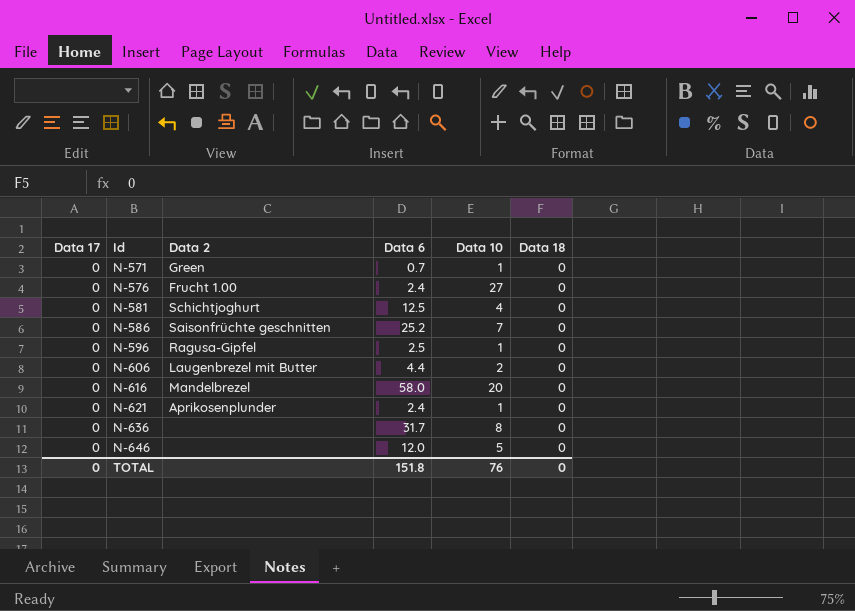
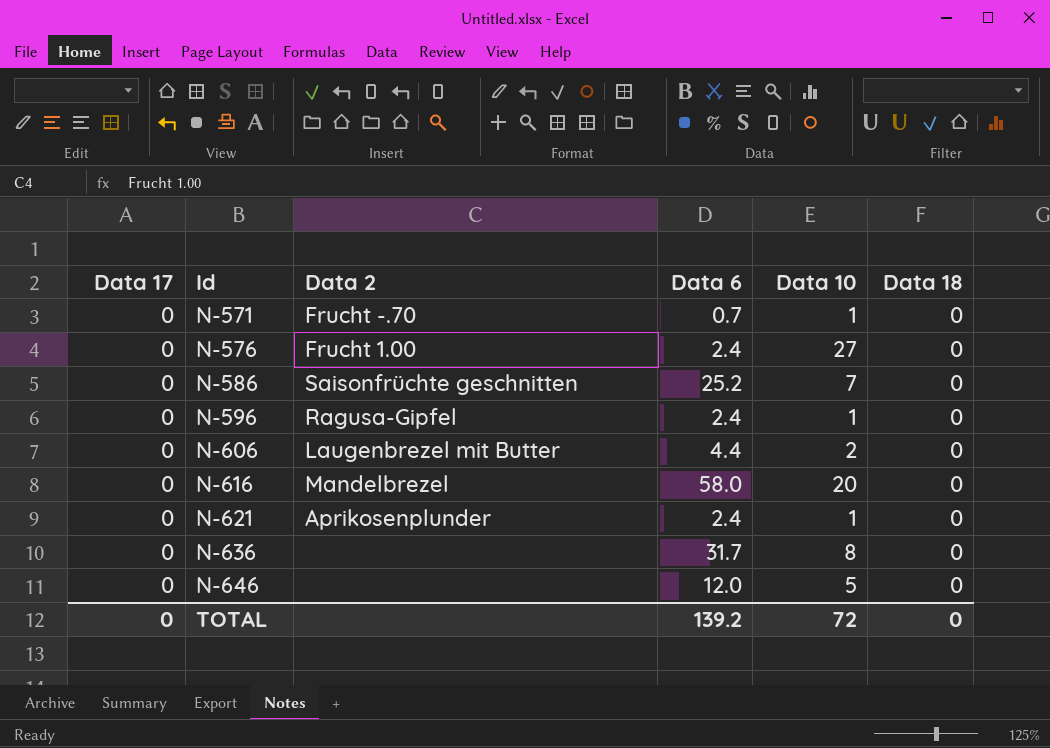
row N-581: 0 | Schichtjoghurt | 12.5 | 4 | 0 -> none
N-571 | Data 2: Green -> Frucht -.70
N-596 | Data 6: 2.5 -> 2.4
TOTAL | Data 6: 151.8 -> 139.2
TOTAL | Data 10: 76 -> 72

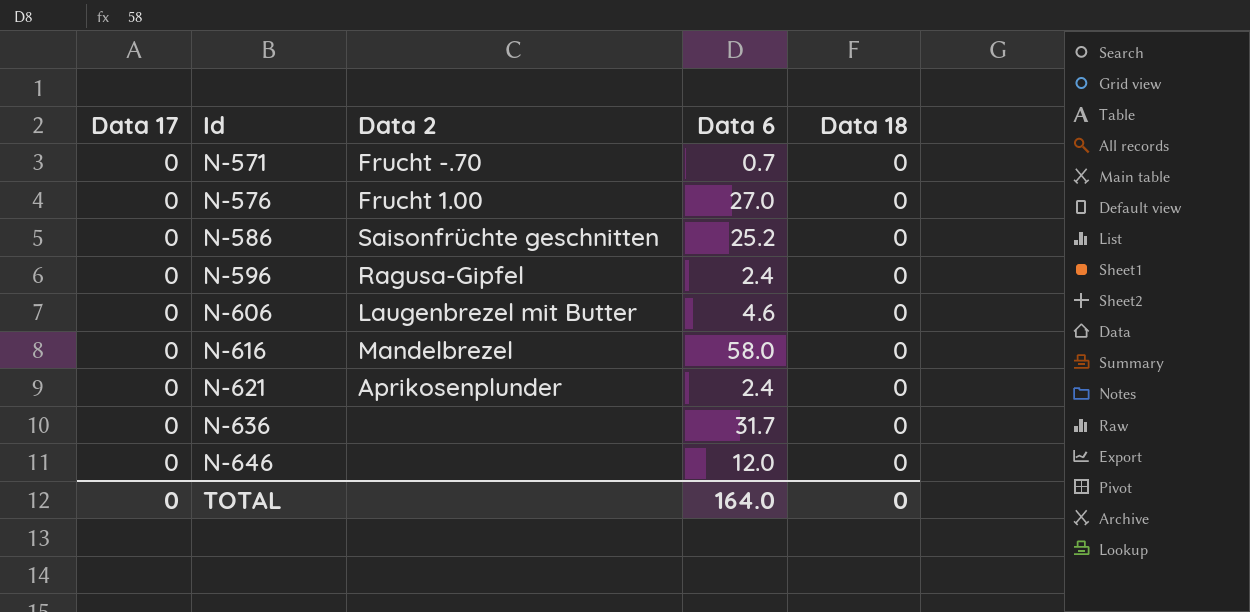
column Data 10 | position: 5 -> none
N-576 | Data 6: 2.4 -> 27.0
N-606 | Data 6: 4.4 -> 4.6
TOTAL | Data 6: 139.2 -> 164.0

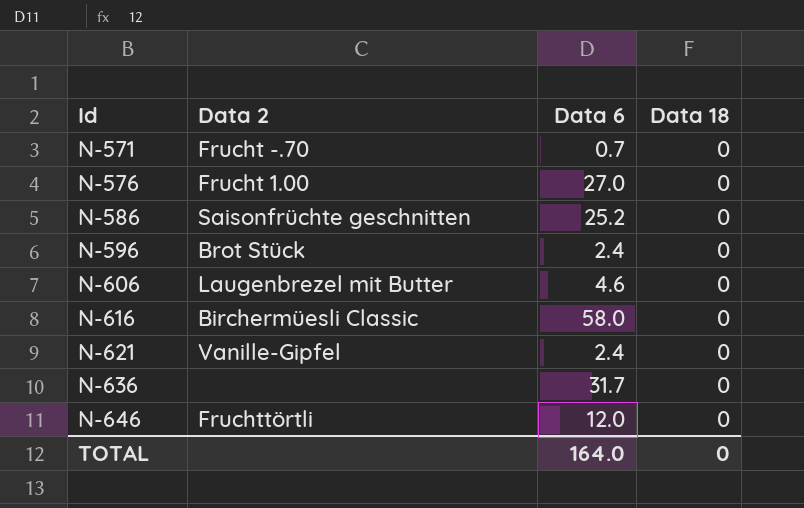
column Data 17 | position: 1 -> none
N-596 | Data 2: Ragusa-Gipfel -> Brot Stück
N-616 | Data 2: Mandelbrezel -> Birchermüesli Classic
N-621 | Data 2: Aprikosenplunder -> Vanille-Gipfel
N-646 | Data 2: none -> Fruchttörtli

